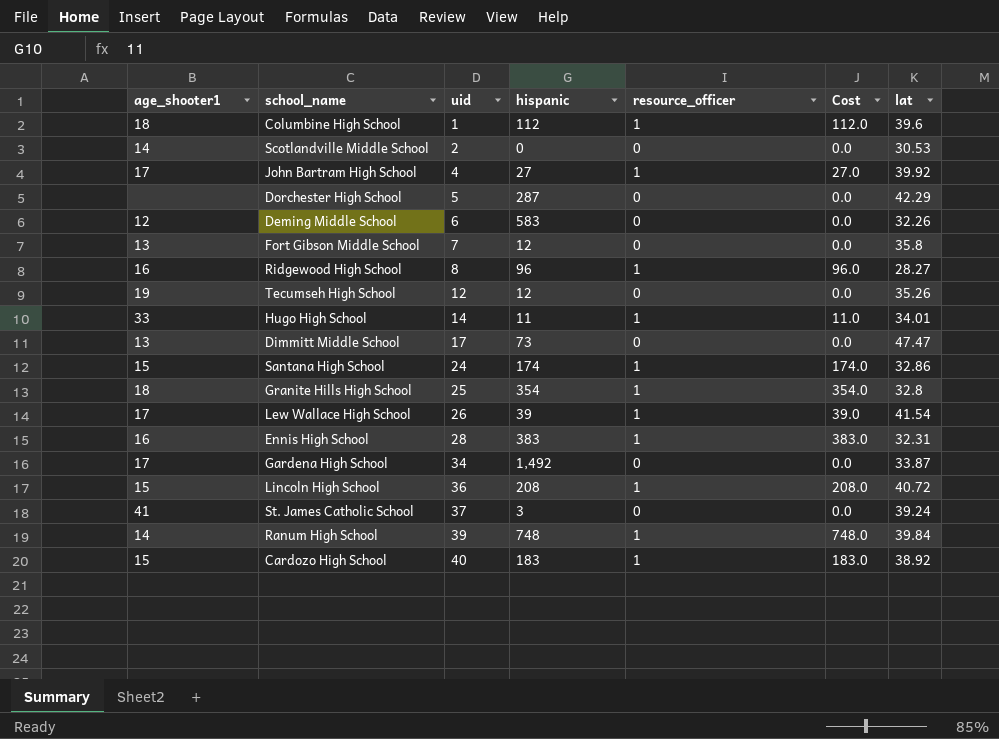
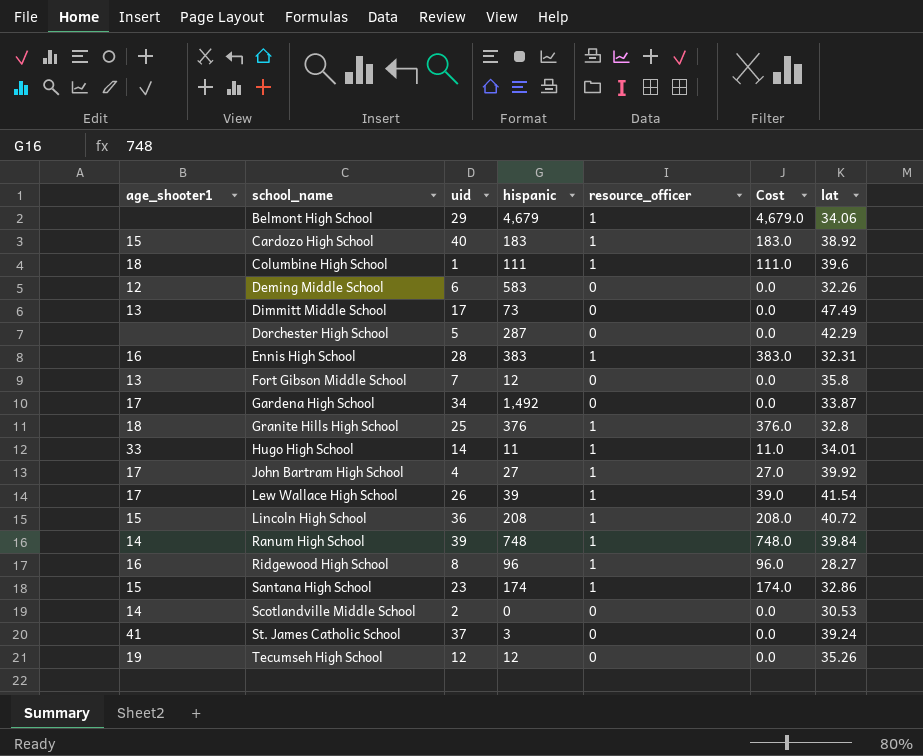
row order: uid ascending -> school_name ascending
row Belmont High School: none -> none | 29 | 4,679 | 1 | 4,679.0 | 34.06
Columbine High School | hispanic: 112 -> 111
Columbine High School | Cost: 112.0 -> 111.0
Dimmitt Middle School | lat: 47.47 -> 47.49
Granite Hills High School | hispanic: 354 -> 376
Granite Hills High School | Cost: 354.0 -> 376.0
Santana High School | uid: 24 -> 23

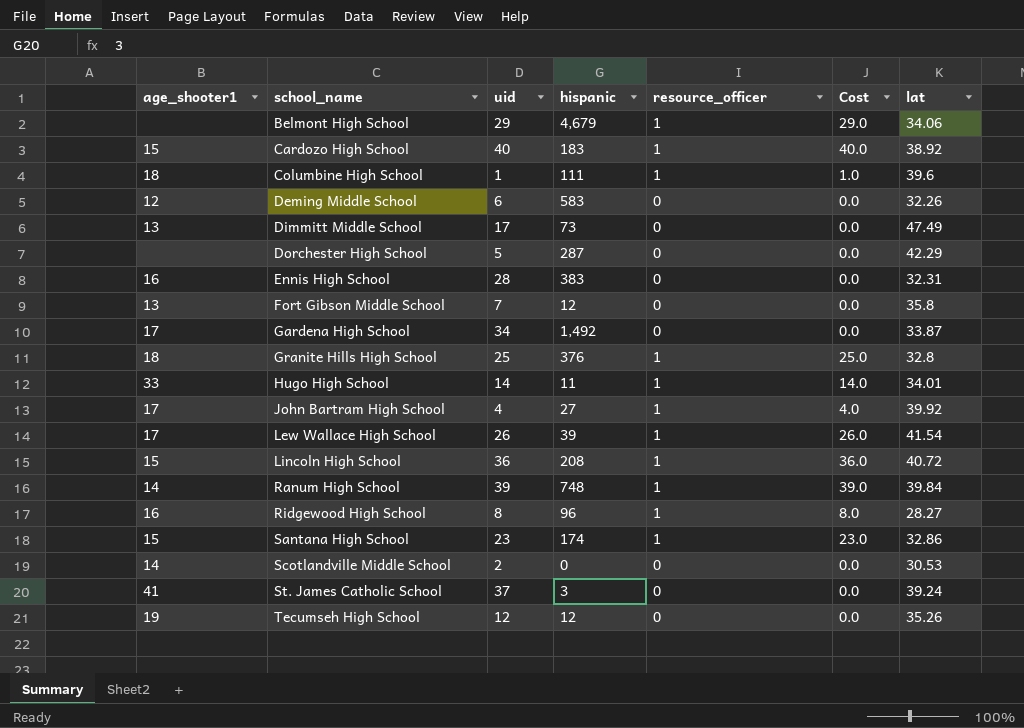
column Cost | formula: [hispanic] * [resource_officer] -> [uid] * [resource_officer]
Ennis High School | resource_officer: 1 -> 0

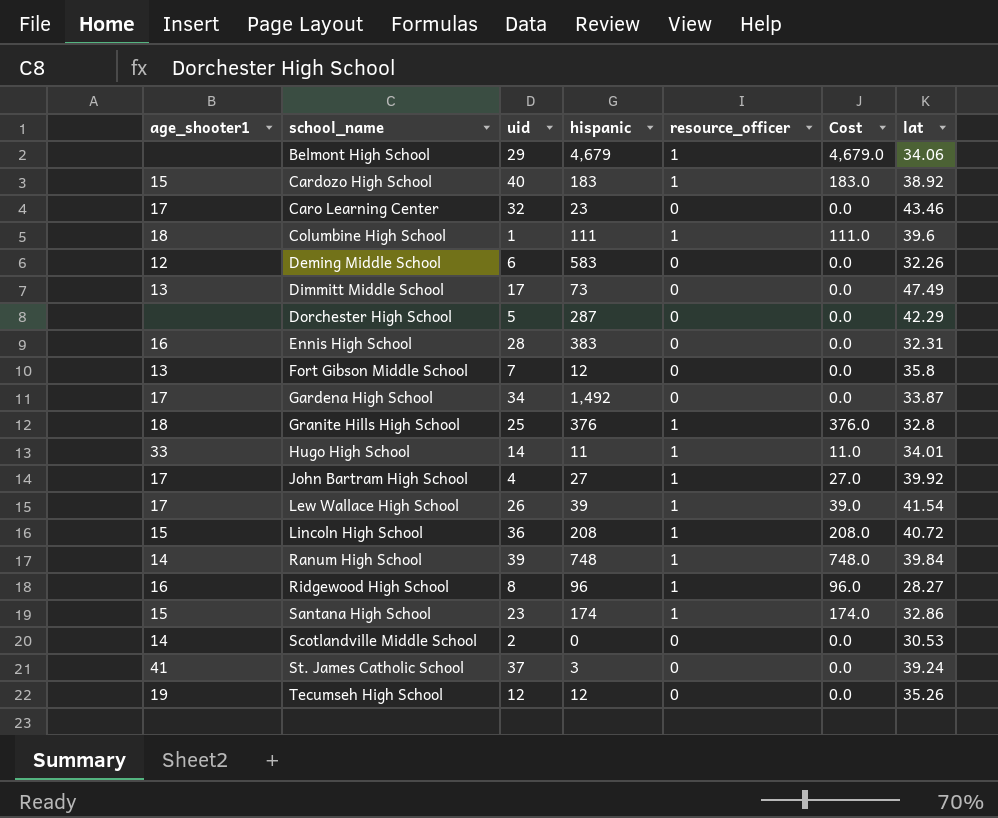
column Cost | formula: [uid] * [resource_officer] -> [hispanic] * [resource_officer]
row Caro Learning Center: none -> 17 | 32 | 23 | 0 | 0.0 | 43.46

